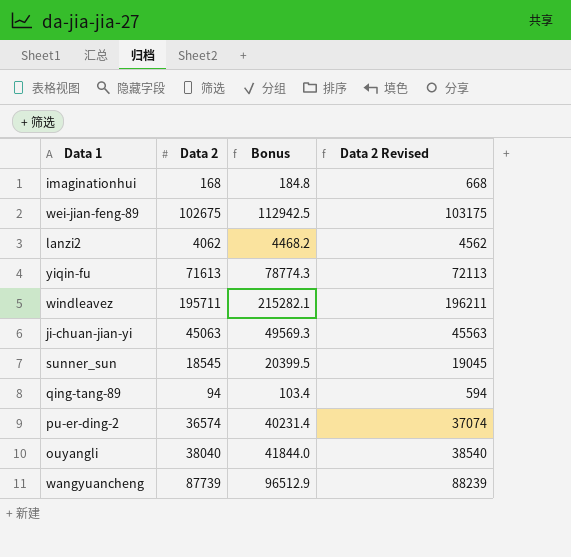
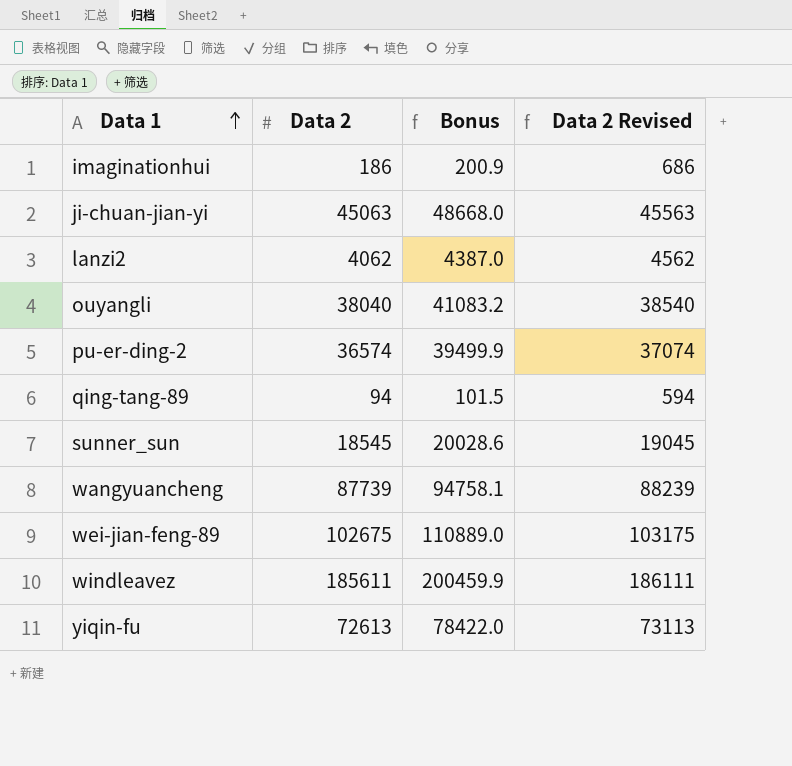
row order: none -> Data 1 ascending
column Bonus | formula: [Data 2] * 1.1 -> [Data 2] * 1.08
imaginationhui | Data 2: 168 -> 186
imaginationhui | Data 2 Revised: 668 -> 686
windleavez | Data 2: 195711 -> 185611
windleavez | Data 2 Revised: 196211 -> 186111
yiqin-fu | Data 2: 71613 -> 72613
yiqin-fu | Data 2 Revised: 72113 -> 73113

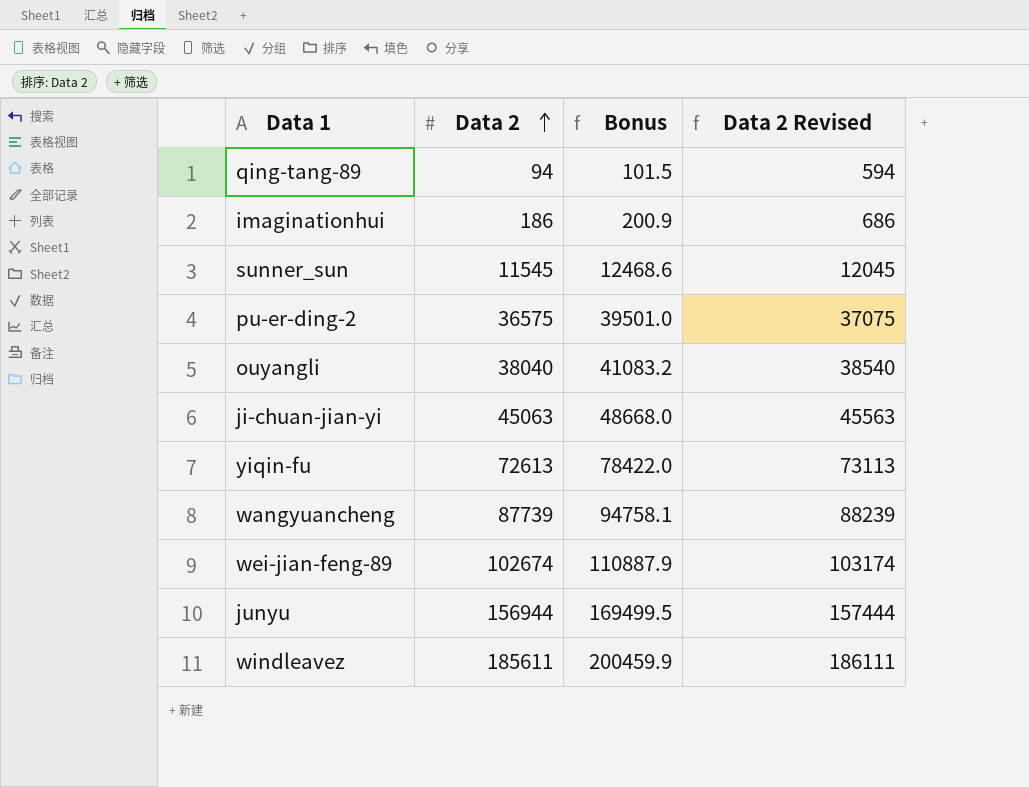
row order: Data 1 ascending -> Data 2 ascending
row lanzi2: 4062 | 4387.0 | 4562 -> none
sunner_sun | Data 2: 18545 -> 11545
sunner_sun | Bonus: 20028.6 -> 12468.6
sunner_sun | Data 2 Revised: 19045 -> 12045
pu-er-ding-2 | Data 2: 36574 -> 36575
pu-er-ding-2 | Bonus: 39499.9 -> 39501.0
pu-er-ding-2 | Data 2 Revised: 37074 -> 37075
wei-jian-feng-89 | Data 2: 102675 -> 102674
wei-jian-feng-89 | Bonus: 110889.0 -> 110887.9
wei-jian-feng-89 | Data 2 Revised: 103175 -> 103174
row junyu: none -> 156944 | 169499.5 | 157444

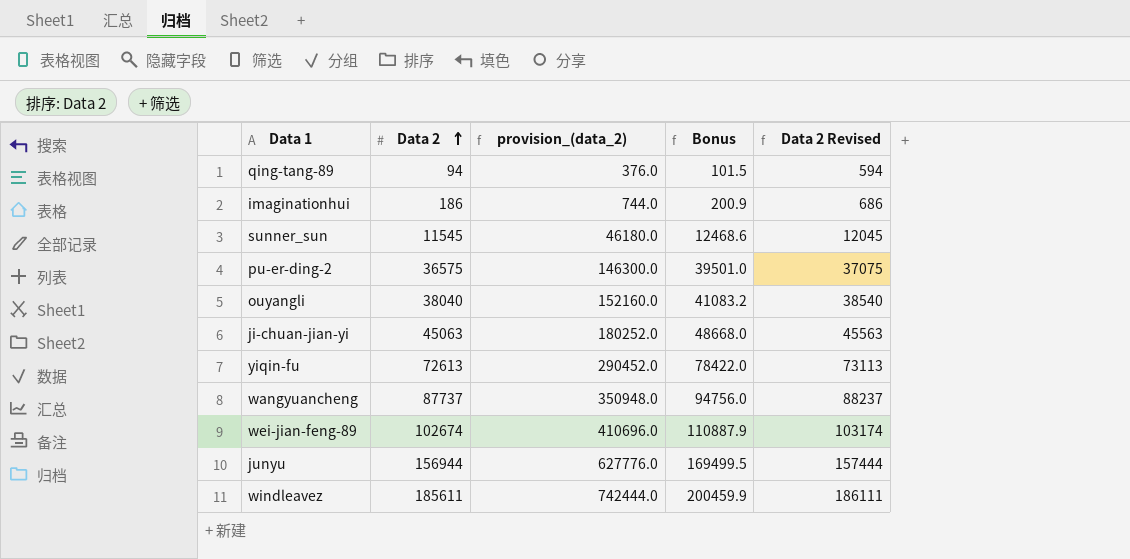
column provision_(data_2) | formula: none -> [Data 2] * 4
wangyuancheng | Data 2: 87739 -> 87737
wangyuancheng | Bonus: 94758.1 -> 94756.0
wangyuancheng | Data 2 Revised: 88239 -> 88237

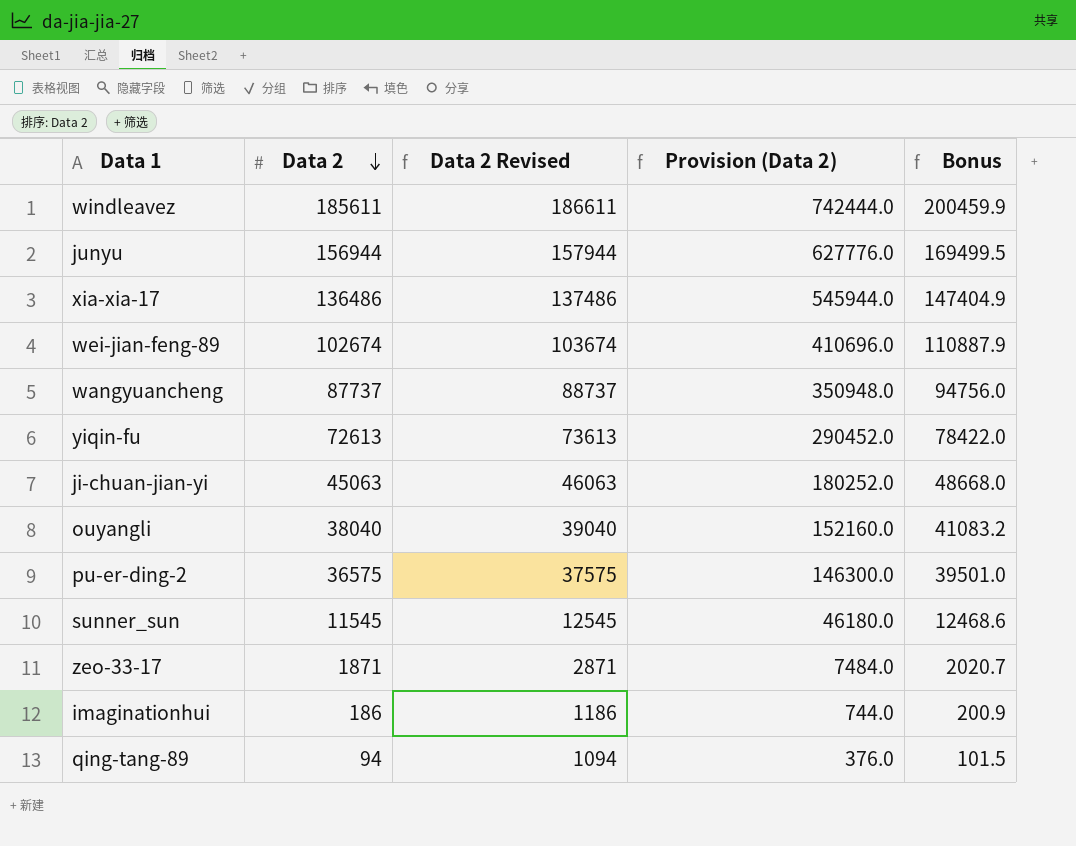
row order: Data 2 ascending -> Data 2 descending
column Data 2 Revised | formula: [Data 2] + 500 -> [Data 2] + 1000
column Data 2 Revised | position: 5 -> 3
column name: provision_(data_2) -> Provision (Data 2)
row xia-xia-17: none -> 136486 | 137486 | 545944.0 | 147404.9
row zeo-33-17: none -> 1871 | 2871 | 7484.0 | 2020.7

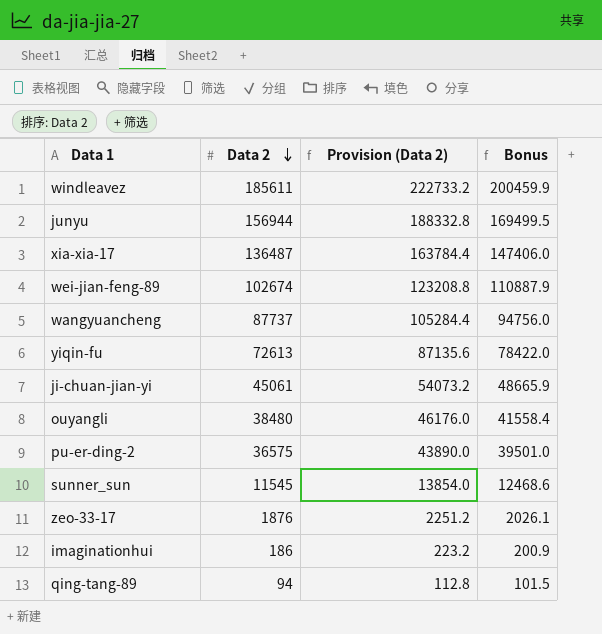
column Data 2 Revised | formula: [Data 2] + 1000 -> none
column Provision (Data 2) | formula: [Data 2] * 4 -> [Data 2] * 1.2
xia-xia-17 | Data 2: 136486 -> 136487
xia-xia-17 | Bonus: 147404.9 -> 147406.0
ji-chuan-jian-yi | Data 2: 45063 -> 45061
ji-chuan-jian-yi | Bonus: 48668.0 -> 48665.9
ouyangli | Data 2: 38040 -> 38480
ouyangli | Bonus: 41083.2 -> 41558.4
zeo-33-17 | Data 2: 1871 -> 1876
zeo-33-17 | Bonus: 2020.7 -> 2026.1

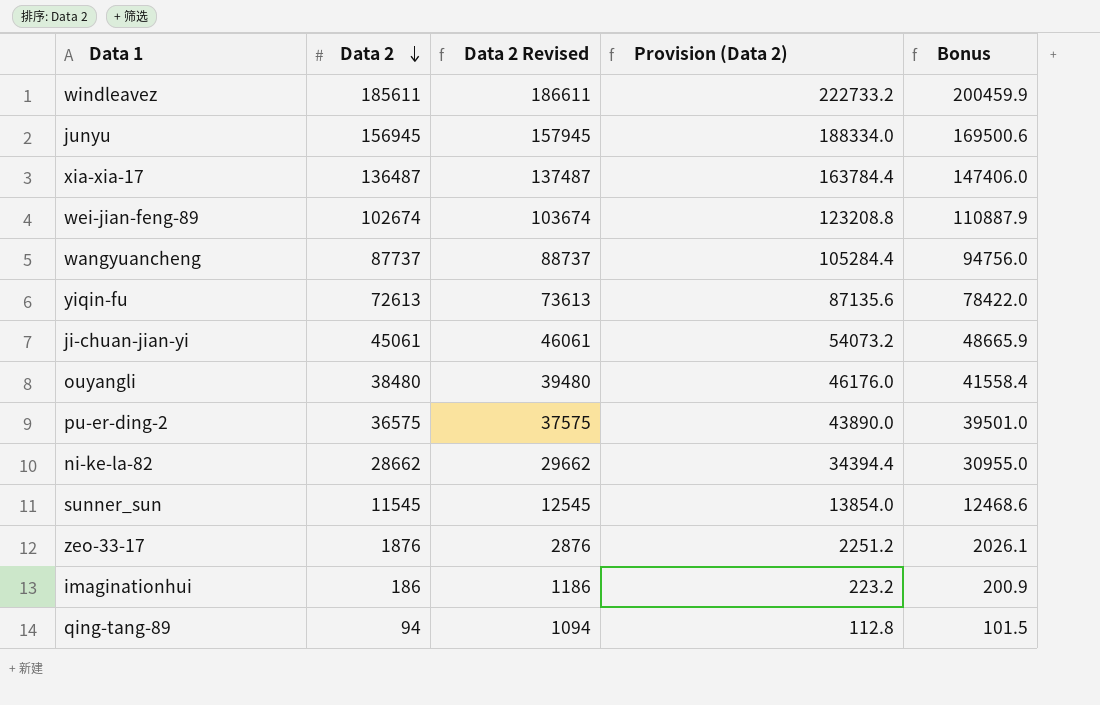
column Data 2 Revised | formula: none -> [Data 2] + 1000
junyu | Data 2: 156944 -> 156945
junyu | Provision (Data 2): 188332.8 -> 188334.0
junyu | Bonus: 169499.5 -> 169500.6
row ni-ke-la-82: none -> 28662 | 29662 | 34394.4 | 30955.0

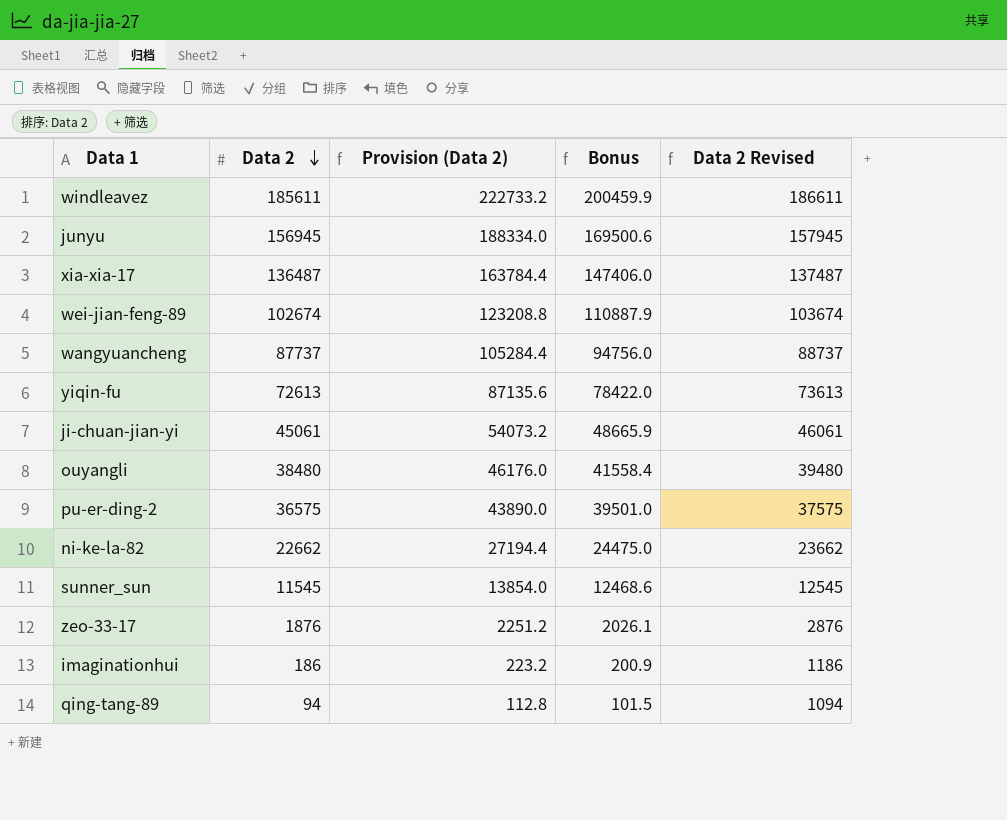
column Data 2 Revised | position: 3 -> 5
ni-ke-la-82 | Data 2: 28662 -> 22662
ni-ke-la-82 | Provision (Data 2): 34394.4 -> 27194.4
ni-ke-la-82 | Bonus: 30955.0 -> 24475.0
ni-ke-la-82 | Data 2 Revised: 29662 -> 23662

